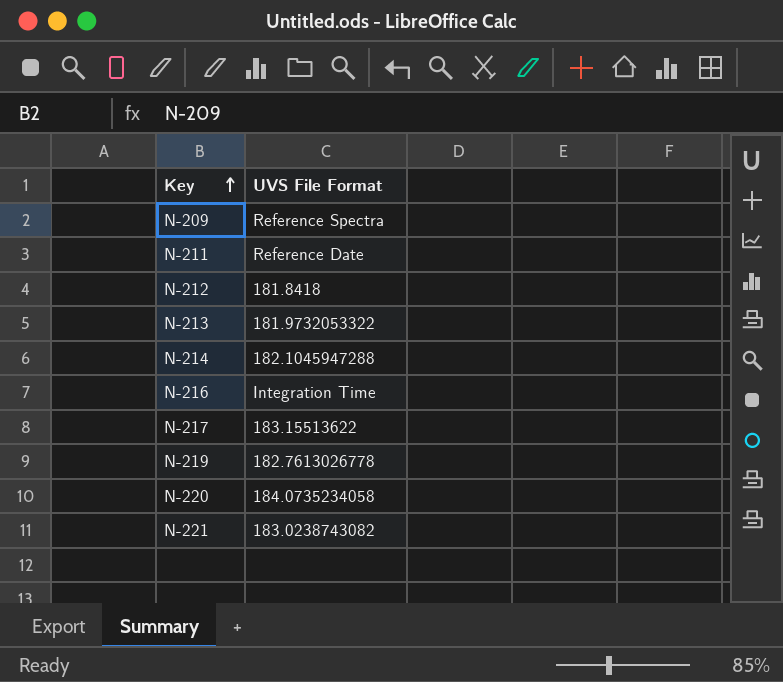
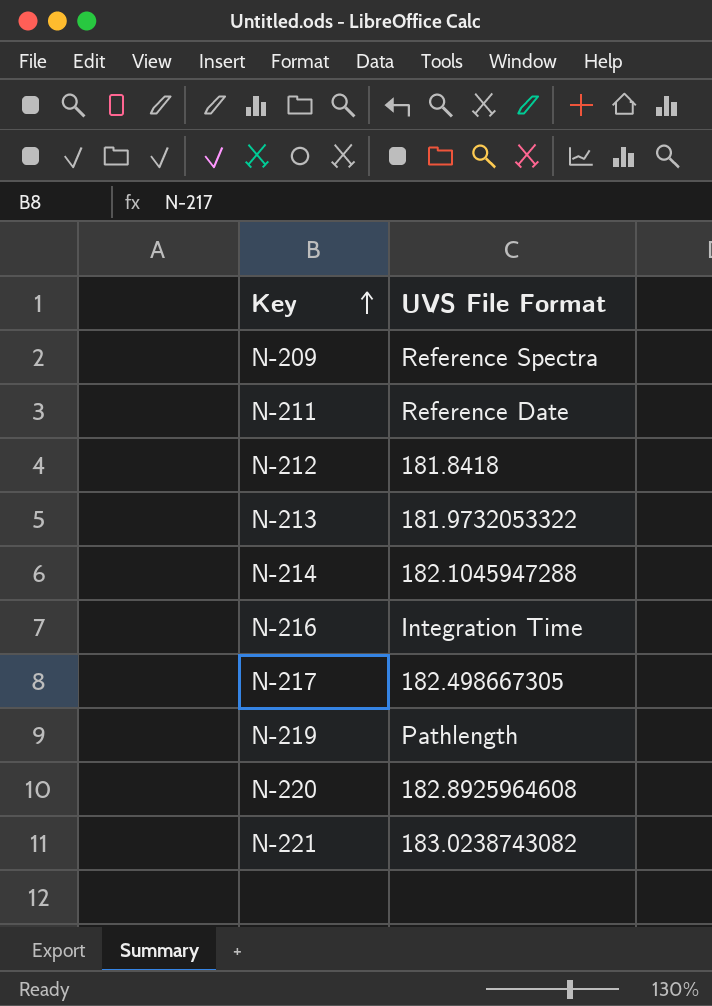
N-217 | UVS File Format: 183.15513622 -> 182.498667305
N-219 | UVS File Format: 182.7613026778 -> Pathlength
N-220 | UVS File Format: 184.0735234058 -> 182.8925964608

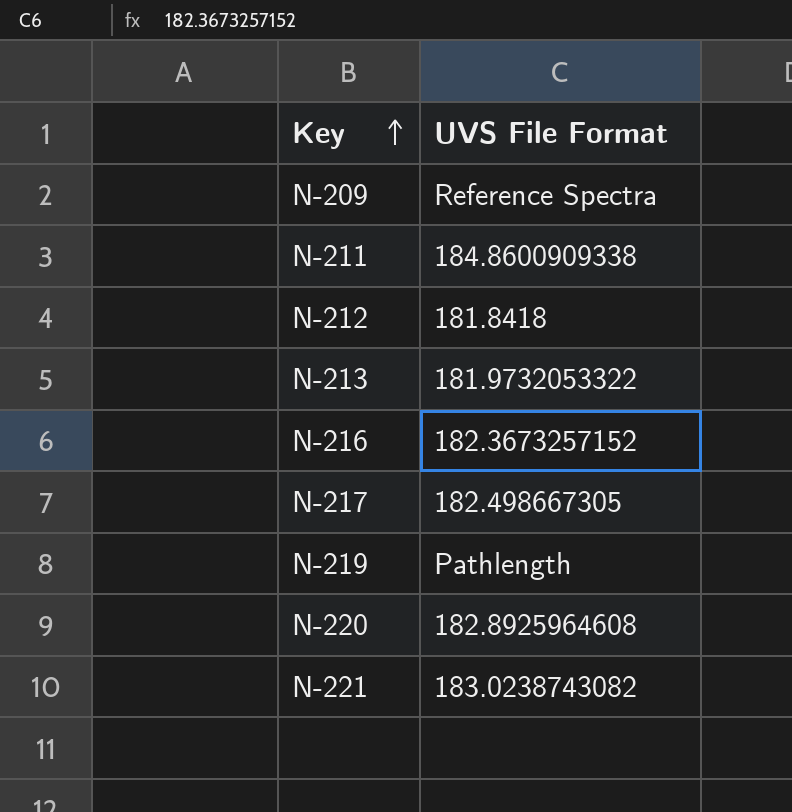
row N-214: 182.1045947288 -> none
N-211 | UVS File Format: Reference Date -> 184.8600909338
N-216 | UVS File Format: Integration Time -> 182.3673257152

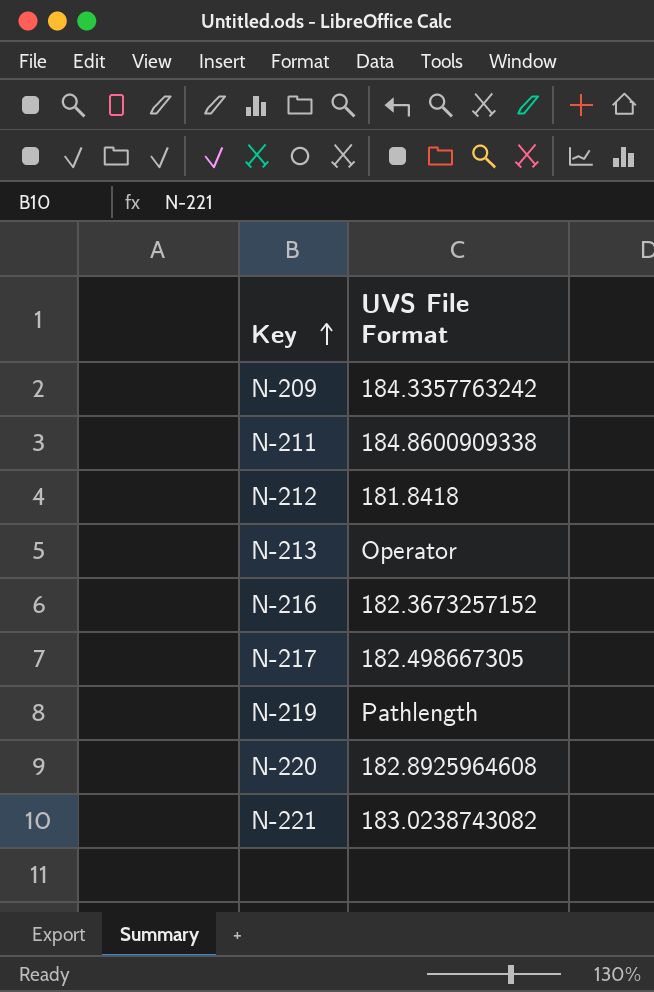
N-209 | UVS File Format: Reference Spectra -> 184.3357763242
N-213 | UVS File Format: 181.9732053322 -> Operator

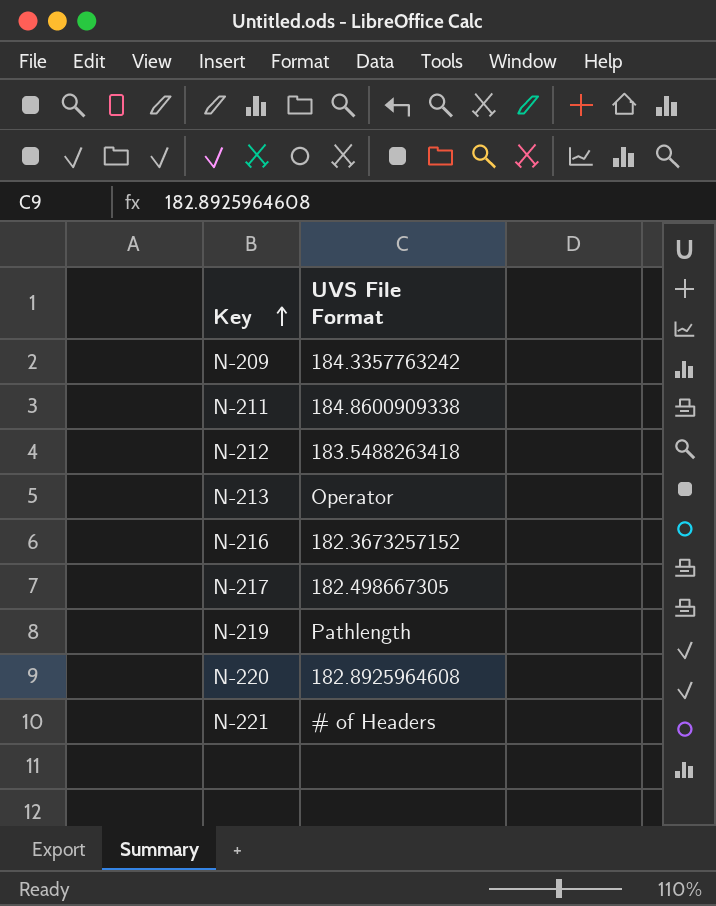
N-212 | UVS File Format: 181.8418 -> 183.5488263418
N-221 | UVS File Format: 183.0238743082 -> # of Headers

